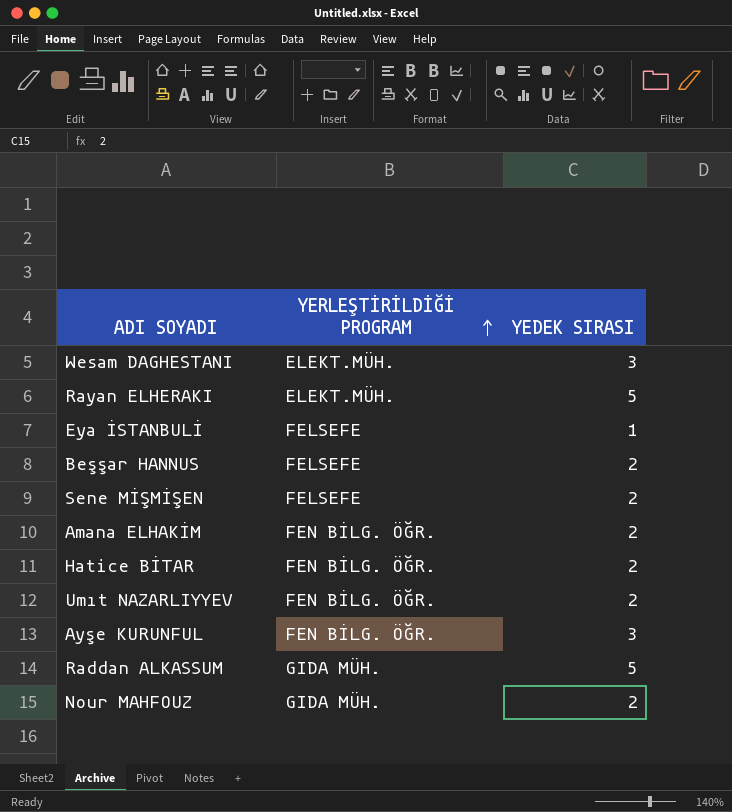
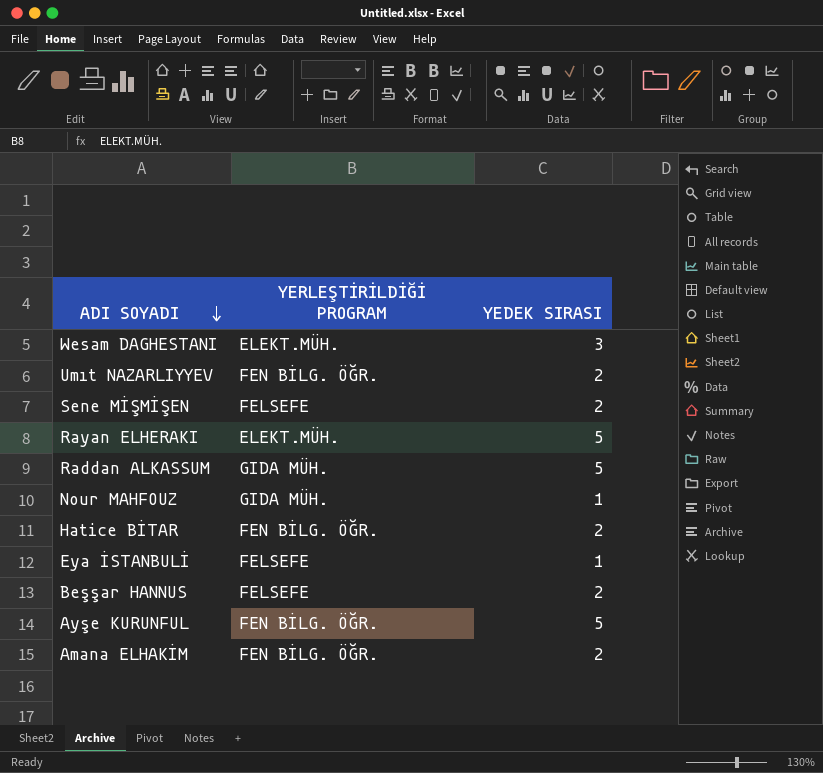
row order: YERLEŞTİRİLDİĞİ PROGRAM ascending -> ADI SOYADI descending
Nour MAHFOUZ | YEDEK SIRASI: 2 -> 1
Ayşe KURUNFUL | YEDEK SIRASI: 3 -> 5

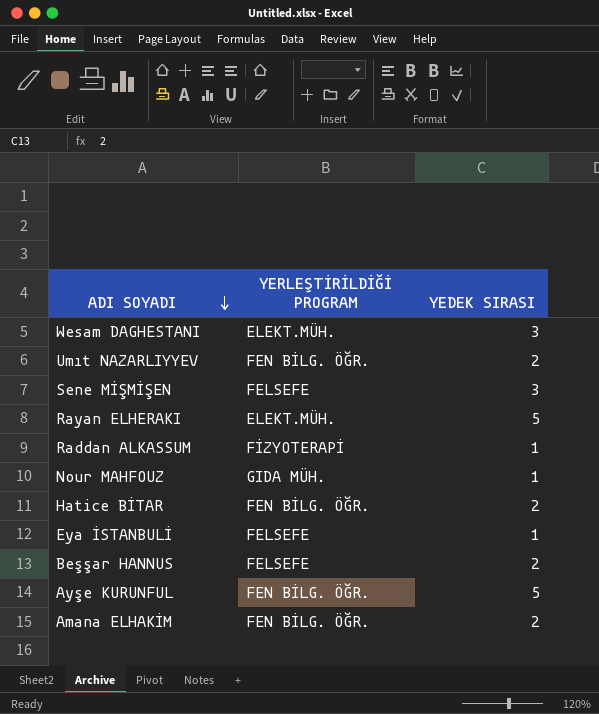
Sene MİŞMİŞEN | YEDEK SIRASI: 2 -> 3
Raddan ALKASSUM | YERLEŞTİRİLDİĞİ PROGRAM: GIDA MÜH. -> FİZYOTERAPİ
Raddan ALKASSUM | YEDEK SIRASI: 5 -> 1

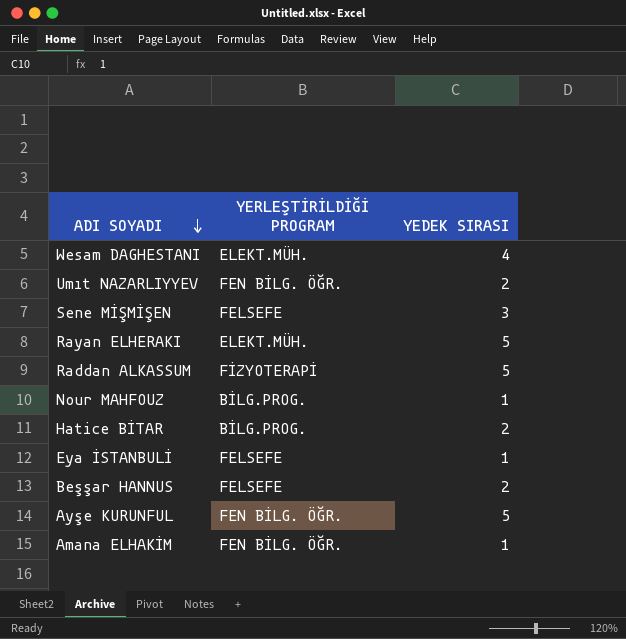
Wesam DAGHESTANI | YEDEK SIRASI: 3 -> 4
Raddan ALKASSUM | YEDEK SIRASI: 1 -> 5
Nour MAHFOUZ | YERLEŞTİRİLDİĞİ PROGRAM: GIDA MÜH. -> BİLG.PROG.
Hatice BİTAR | YERLEŞTİRİLDİĞİ PROGRAM: FEN BİLG. ÖĞR. -> BİLG.PROG.
Amana ELHAKİM | YEDEK SIRASI: 2 -> 1

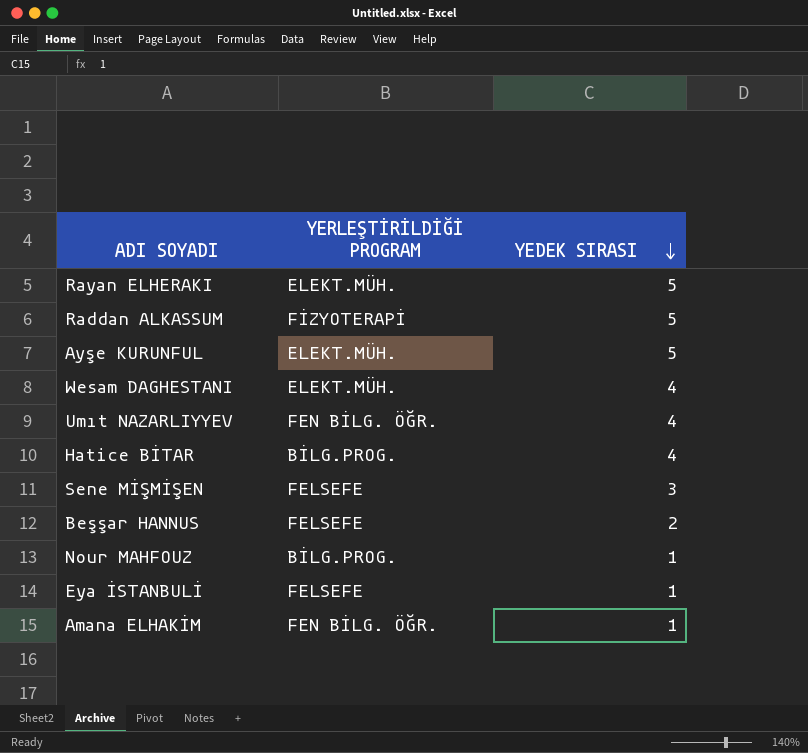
row order: ADI SOYADI descending -> YEDEK SIRASI descending
Ayşe KURUNFUL | YERLEŞTİRİLDİĞİ PROGRAM: FEN BİLG. ÖĞR. -> ELEKT.MÜH.
Umıt NAZARLIYYEV | YEDEK SIRASI: 2 -> 4
Hatice BİTAR | YEDEK SIRASI: 2 -> 4

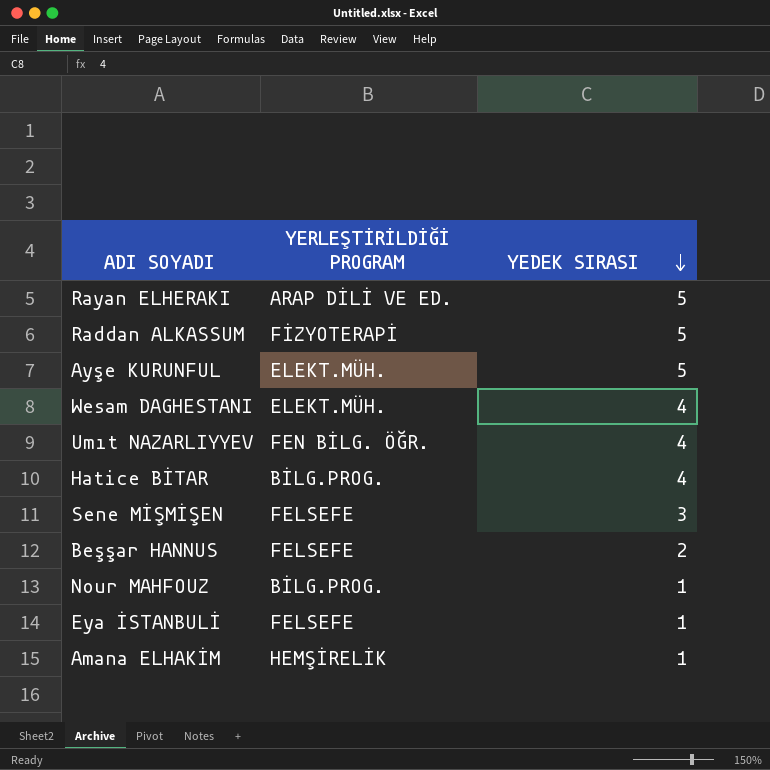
Rayan ELHERAKI | YERLEŞTİRİLDİĞİ PROGRAM: ELEKT.MÜH. -> ARAP DİLİ VE ED.
Amana ELHAKİM | YERLEŞTİRİLDİĞİ PROGRAM: FEN BİLG. ÖĞR. -> HEMŞİRELİK

